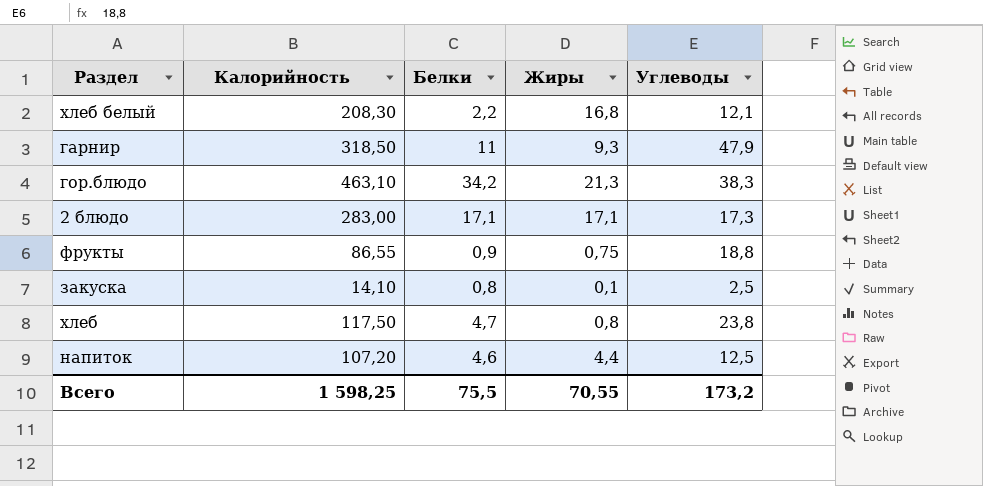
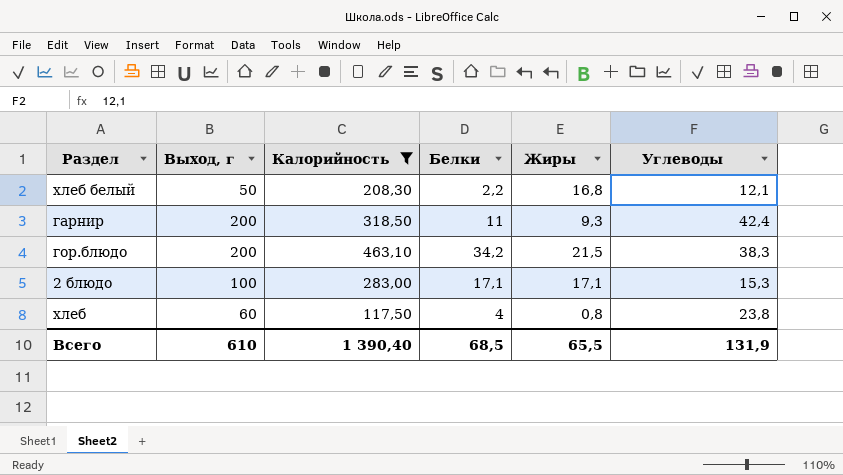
filter: none -> Калорийность >= 117,50
column Выход, г | position: none -> 2
гарнир | Углеводы: 47,9 -> 42,4
гор.блюдо | Жиры: 21,3 -> 21,5
2 блюдо | Углеводы: 17,3 -> 15,3
хлеб | Белки: 4,7 -> 4
Всего | Калорийность: 1 598,25 -> 1 390,40
Всего | Белки: 75,5 -> 68,5
Всего | Жиры: 70,55 -> 65,5
Всего | Углеводы: 173,2 -> 131,9

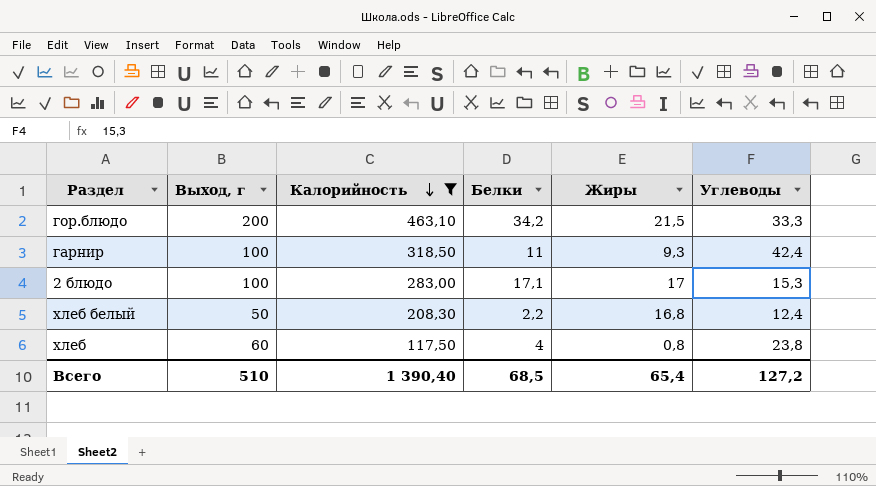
row order: none -> Калорийность descending
гор.блюдо | Углеводы: 38,3 -> 33,3
гарнир | Выход, г: 200 -> 100
2 блюдо | Жиры: 17,1 -> 17
хлеб белый | Углеводы: 12,1 -> 12,4
Всего | Выход, г: 610 -> 510
Всего | Жиры: 65,5 -> 65,4
Всего | Углеводы: 131,9 -> 127,2

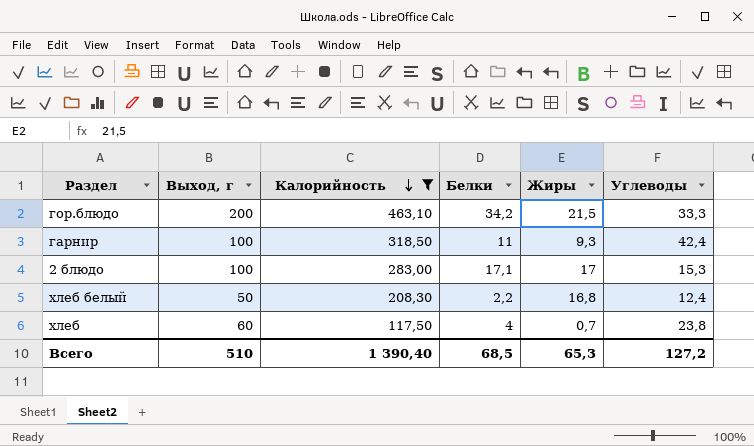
хлеб | Жиры: 0,8 -> 0,7
Всего | Жиры: 65,4 -> 65,3

